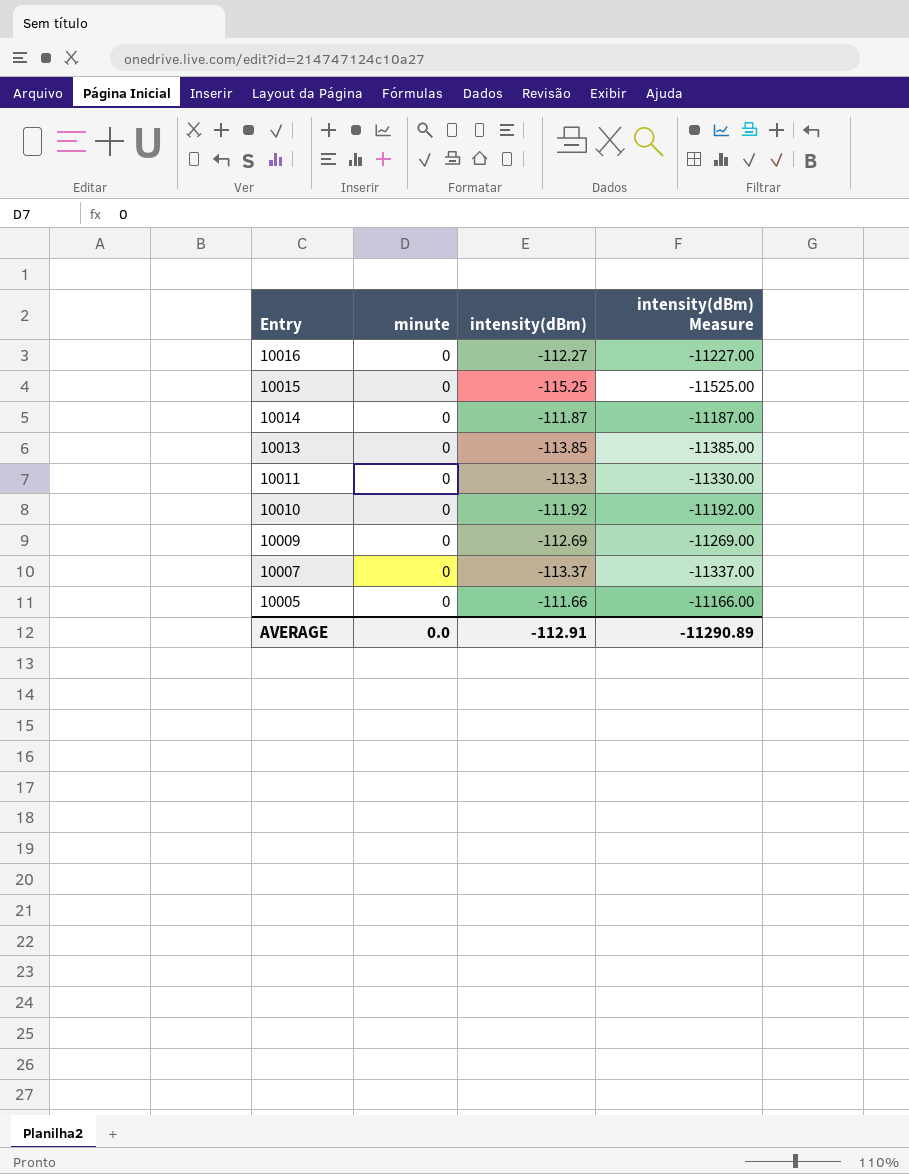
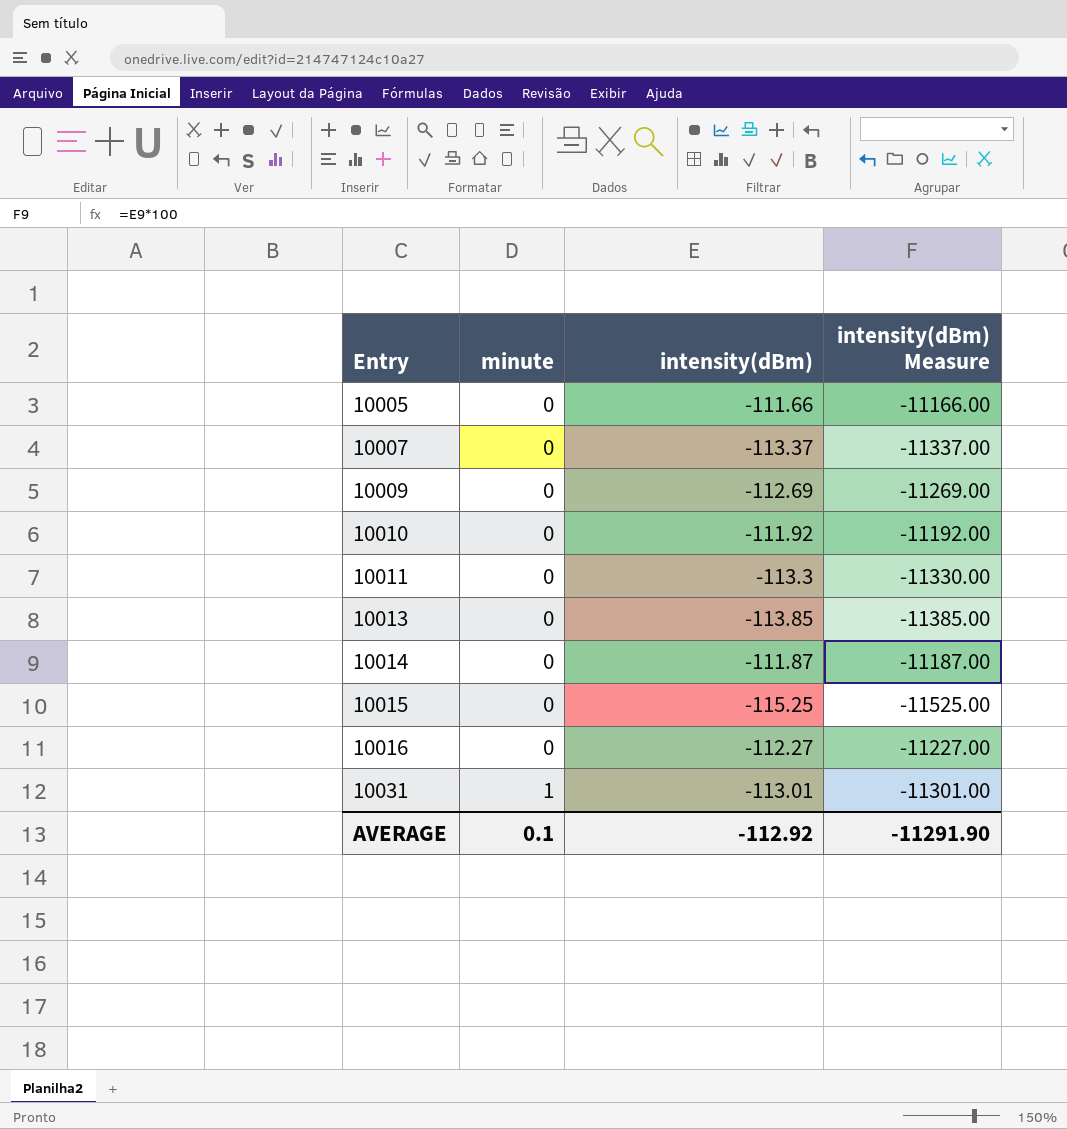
row order: Entry descending -> Entry ascending
row 10031: none -> 1 | -113.01 | -11301.00
AVERAGE | minute: 0.0 -> 0.1
AVERAGE | intensity(dBm): -112.91 -> -112.92
AVERAGE | intensity(dBm) Measure: -11290.89 -> -11291.90

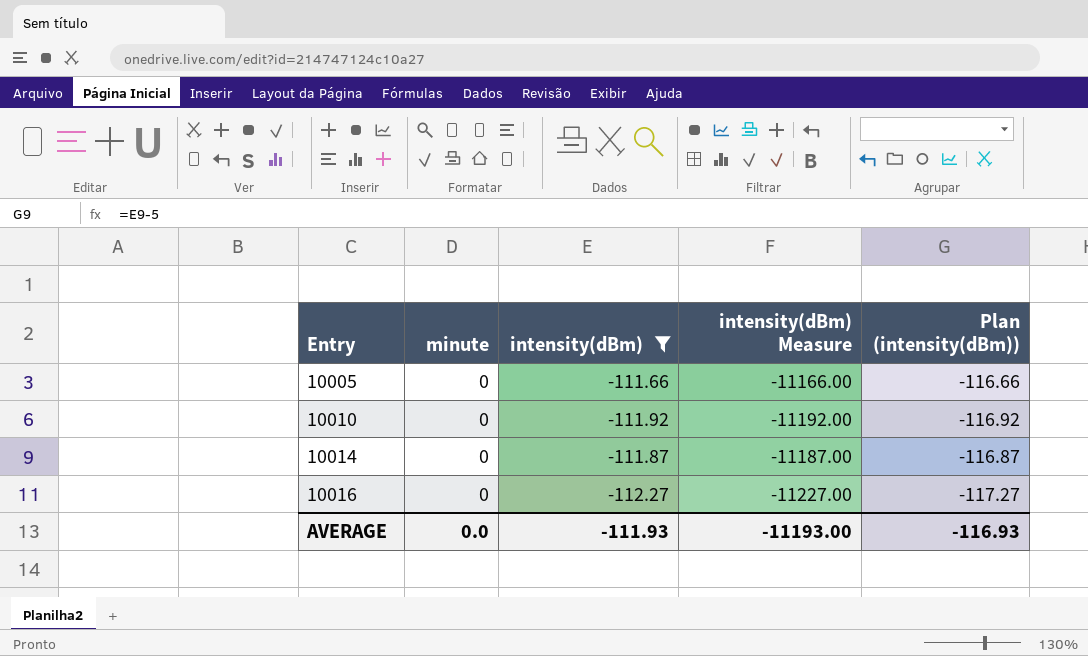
filter: none -> intensity(dBm) >= -112.27
column Plan (intensity(dBm)) | formula: none -> [intensity(dBm)] - 5
AVERAGE | minute: 0.1 -> 0.0
AVERAGE | intensity(dBm): -112.92 -> -111.93
AVERAGE | intensity(dBm) Measure: -11291.90 -> -11193.00

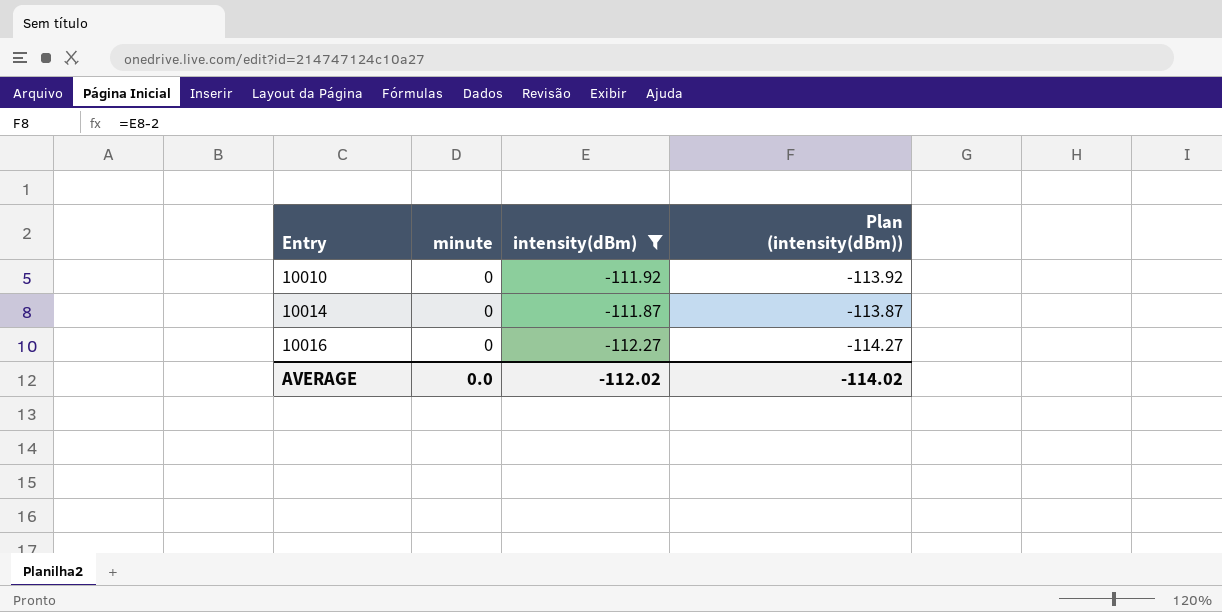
column intensity(dBm) Measure | formula: [intensity(dBm)] * 100 -> none
column Plan (intensity(dBm)) | formula: [intensity(dBm)] - 5 -> [intensity(dBm)] - 2
row 10005: 0 | -111.66 | -11166.00 | -116.66 -> none
AVERAGE | intensity(dBm): -111.93 -> -112.02
AVERAGE | Plan (intensity(dBm)): -116.93 -> -114.02

